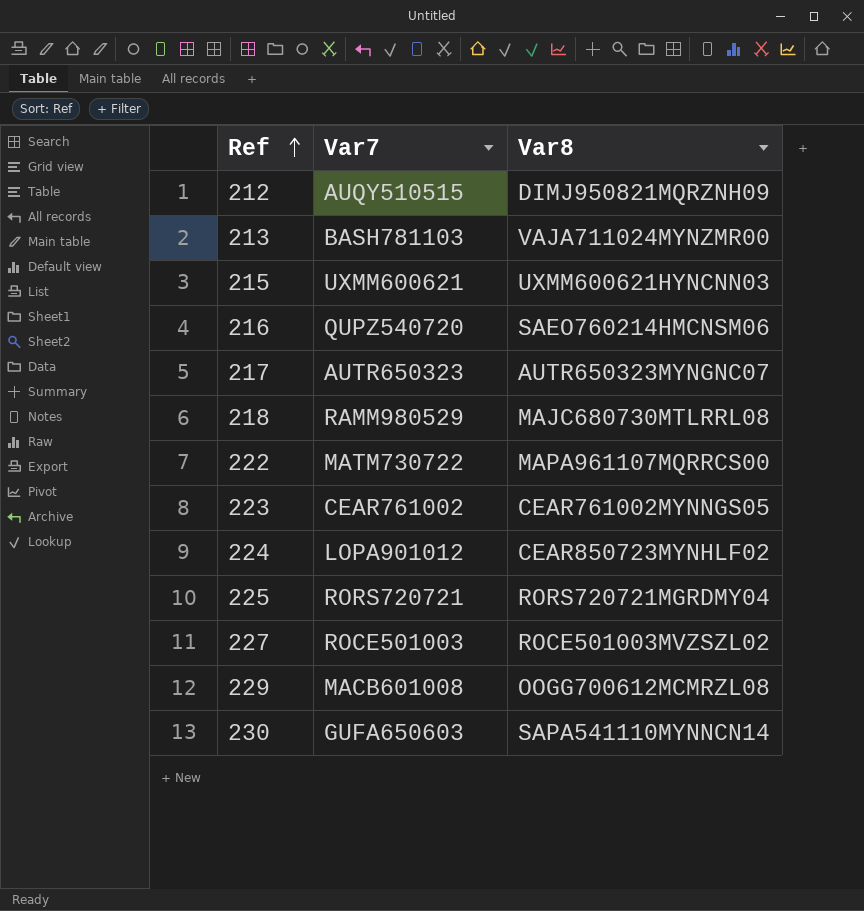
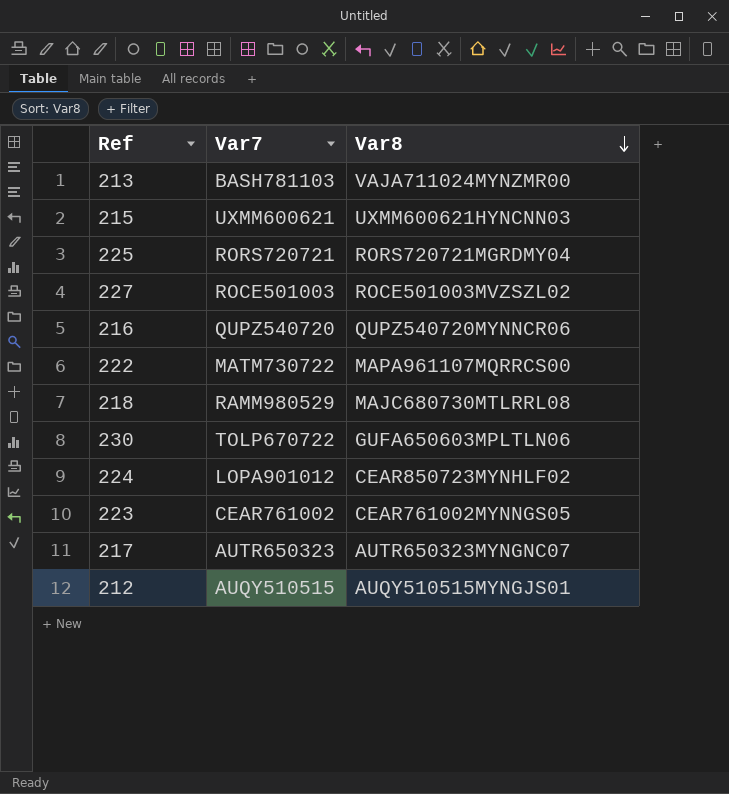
row order: Ref ascending -> Var8 descending
row 229: MACB601008 | OOGG700612MCMRZL08 -> none
216 | Var8: SAEO760214HMCNSM06 -> QUPZ540720MYNNCR06
230 | Var7: GUFA650603 -> TOLP670722
230 | Var8: SAPA541110MYNNCN14 -> GUFA650603MPLTLN06
212 | Var8: DIMJ950821MQRZNH09 -> AUQY510515MYNGJS01

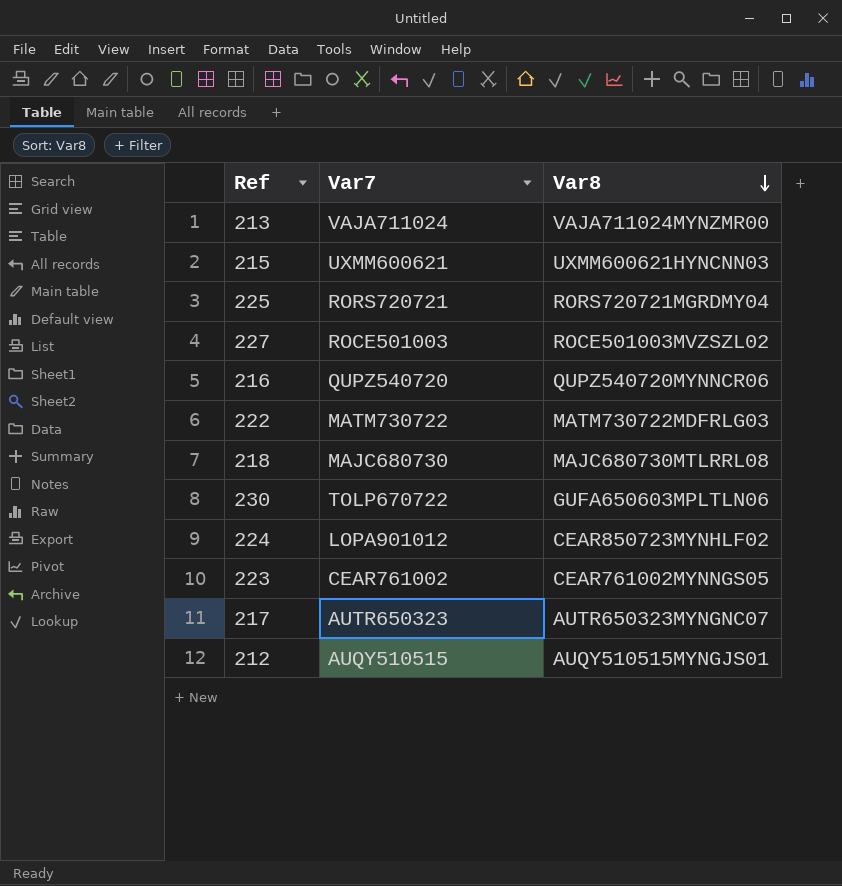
213 | Var7: BASH781103 -> VAJA711024
222 | Var8: MAPA961107MQRRCS00 -> MATM730722MDFRLG03
218 | Var7: RAMM980529 -> MAJC680730

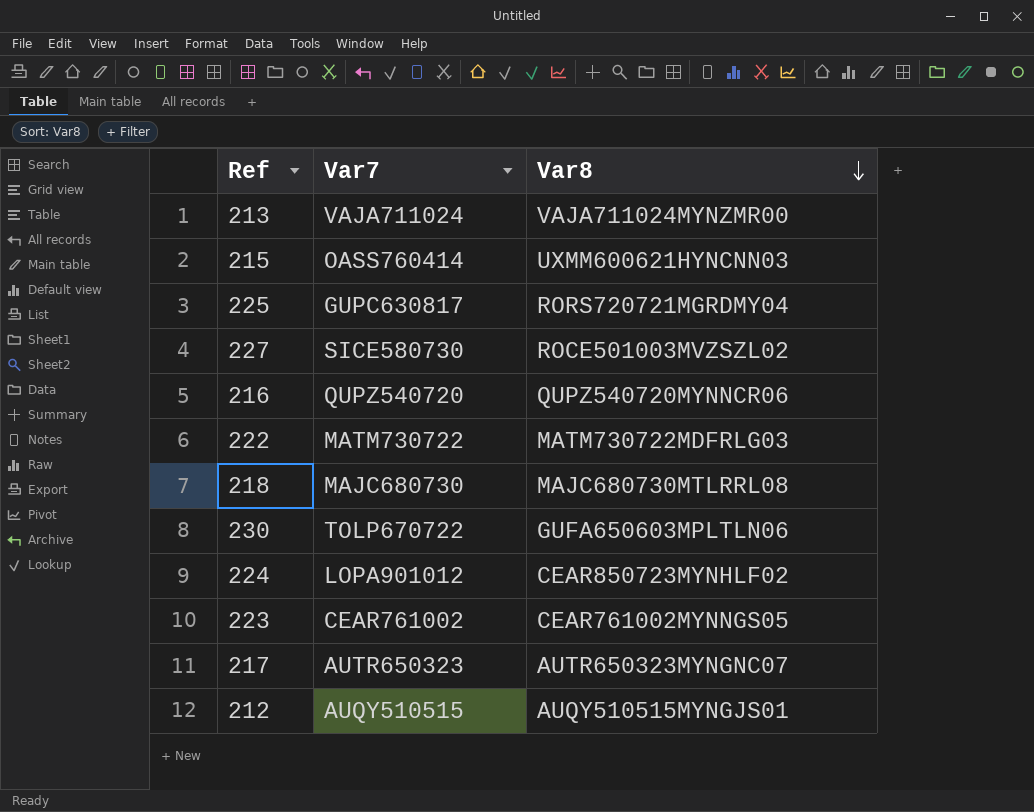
215 | Var7: UXMM600621 -> OASS760414
225 | Var7: RORS720721 -> GUPC630817
227 | Var7: ROCE501003 -> SICE580730

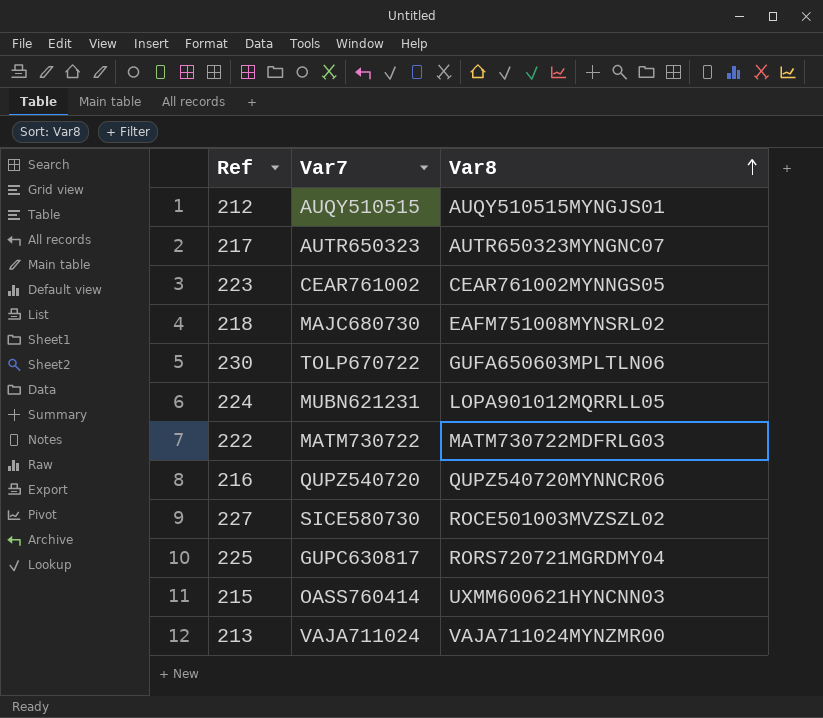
row order: Var8 descending -> Var8 ascending
218 | Var8: MAJC680730MTLRRL08 -> EAFM751008MYNSRL02
224 | Var7: LOPA901012 -> MUBN621231
224 | Var8: CEAR850723MYNHLF02 -> LOPA901012MQRRLL05

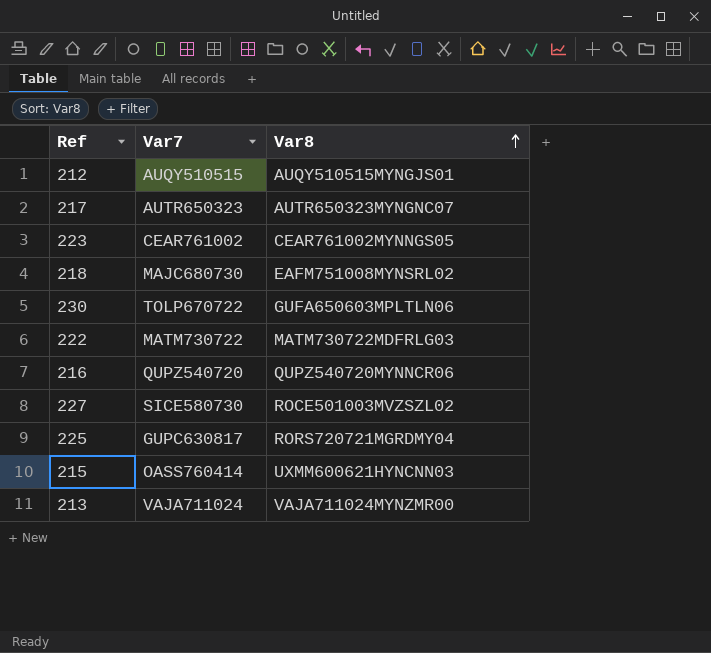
row 224: MUBN621231 | LOPA901012MQRRLL05 -> none

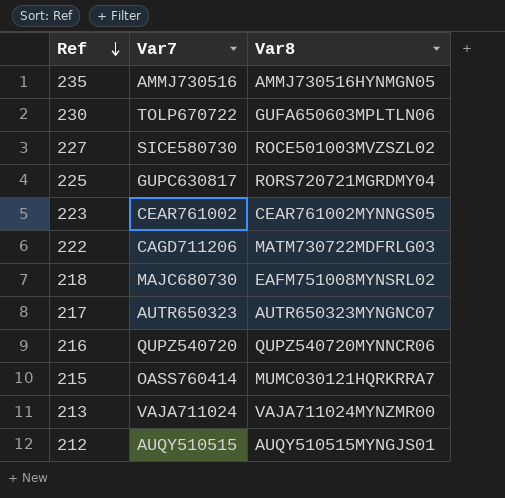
row order: Var8 ascending -> Ref descending
row 235: none -> AMMJ730516 | AMMJ730516HYNMGN05
222 | Var7: MATM730722 -> CAGD711206
215 | Var8: UXMM600621HYNCNN03 -> MUMC030121HQRKRRA7

